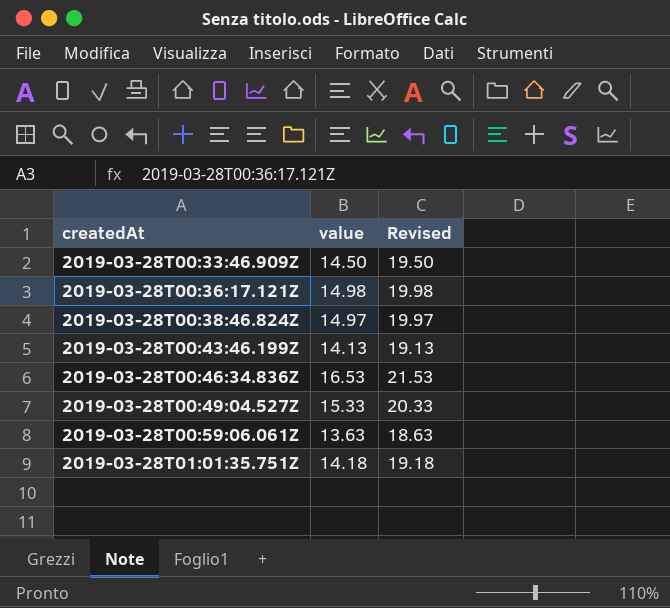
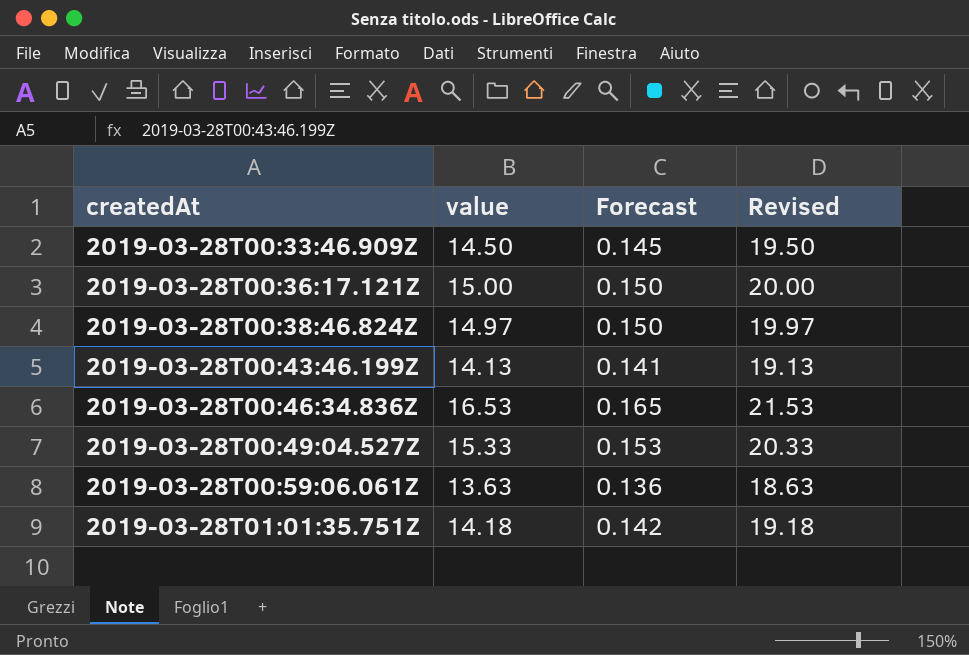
column Forecast | formula: none -> [value] * 0.01
2019-03-28T00:36:17.121Z | value: 14.98 -> 15.00
2019-03-28T00:36:17.121Z | Revised: 19.98 -> 20.00

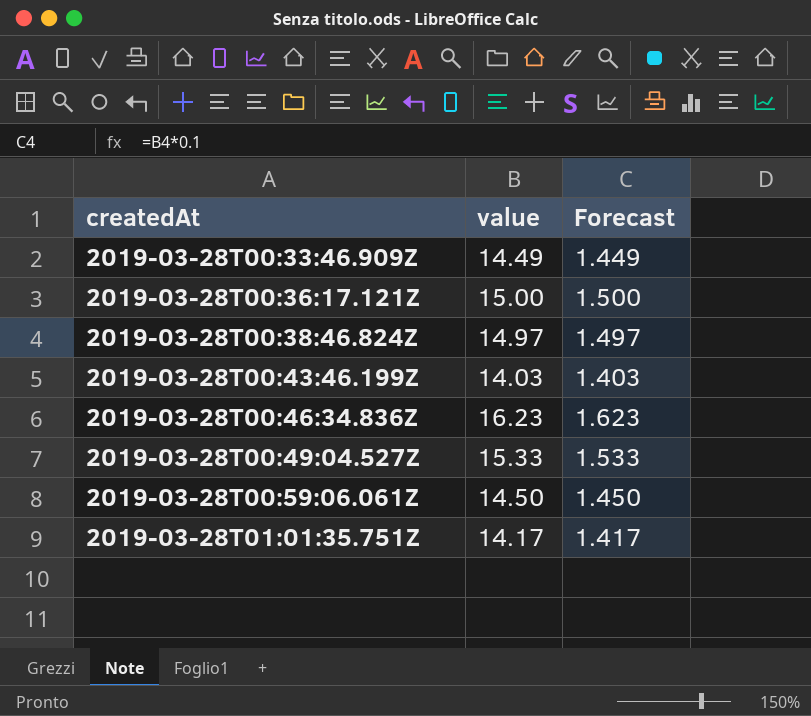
column Revised | formula: [value] + 5 -> none
column Forecast | formula: [value] * 0.01 -> [value] * 0.1
2019-03-28T00:33:46.909Z | value: 14.50 -> 14.49
2019-03-28T00:43:46.199Z | value: 14.13 -> 14.03
2019-03-28T00:46:34.836Z | value: 16.53 -> 16.23
2019-03-28T00:59:06.061Z | value: 13.63 -> 14.50
2019-03-28T01:01:35.751Z | value: 14.18 -> 14.17

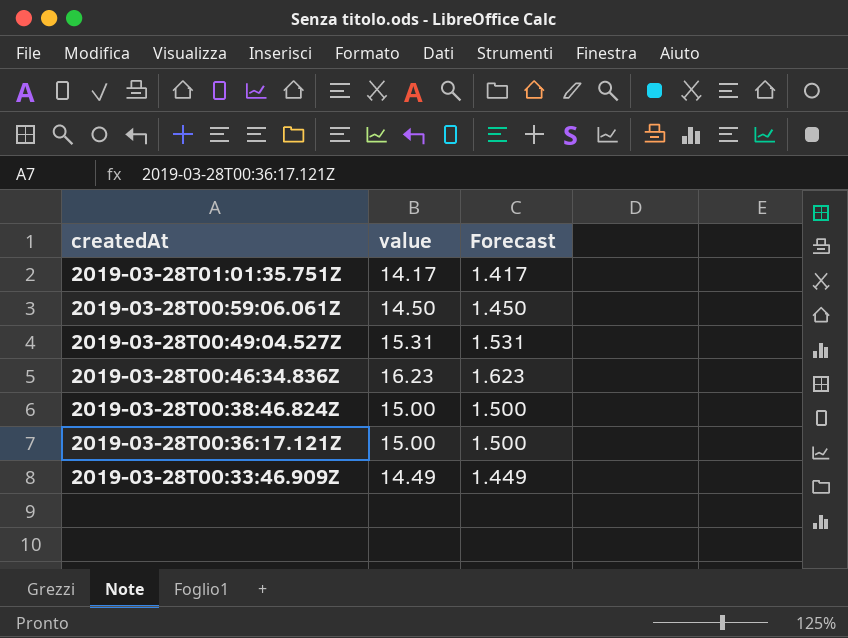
row order: createdAt ascending -> createdAt descending
row 2019-03-28T00:43:46.199Z: 14.03 | 1.403 -> none
2019-03-28T00:49:04.527Z | value: 15.33 -> 15.31
2019-03-28T00:49:04.527Z | Forecast: 1.533 -> 1.531
2019-03-28T00:38:46.824Z | value: 14.97 -> 15.00
2019-03-28T00:38:46.824Z | Forecast: 1.497 -> 1.500

